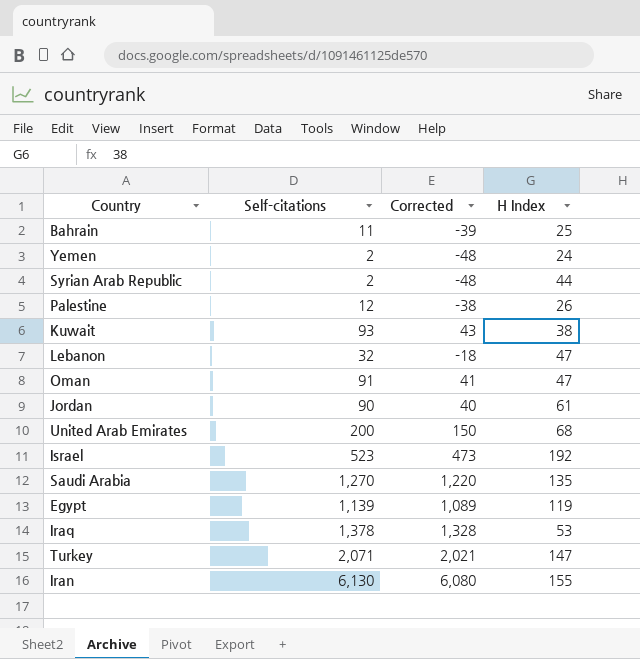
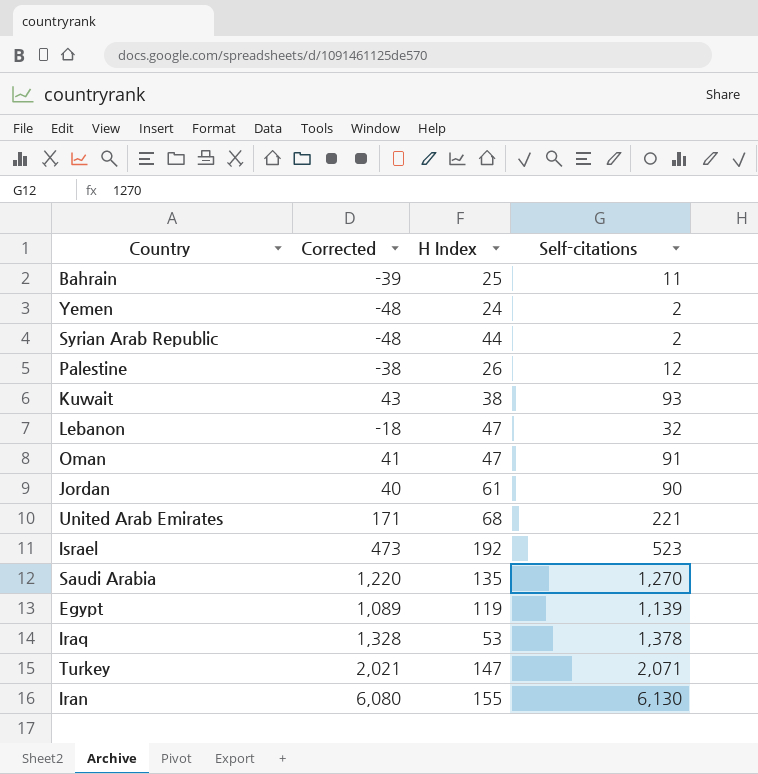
column Self-citations | position: 2 -> 4
United Arab Emirates | Corrected: 150 -> 171
United Arab Emirates | Self-citations: 200 -> 221

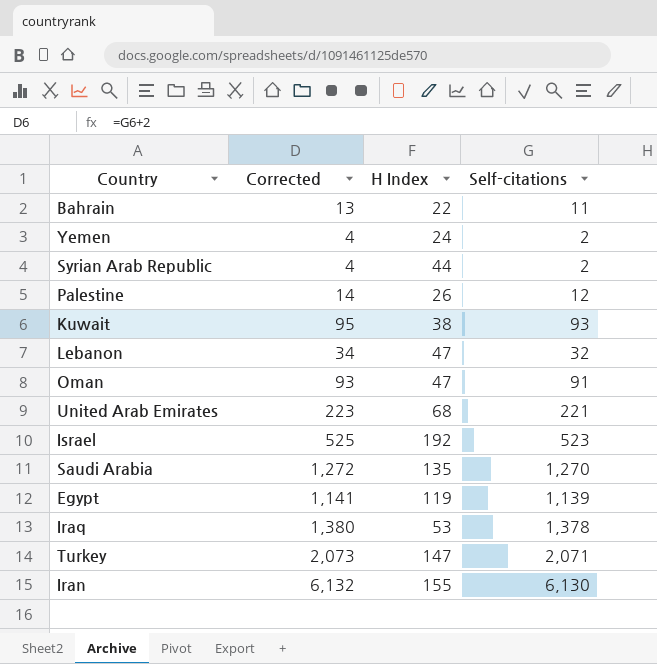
column Corrected | formula: [Self-citations] - 50 -> [Self-citations] + 2
row Jordan: 40 | 61 | 90 -> none
Bahrain | H Index: 25 -> 22

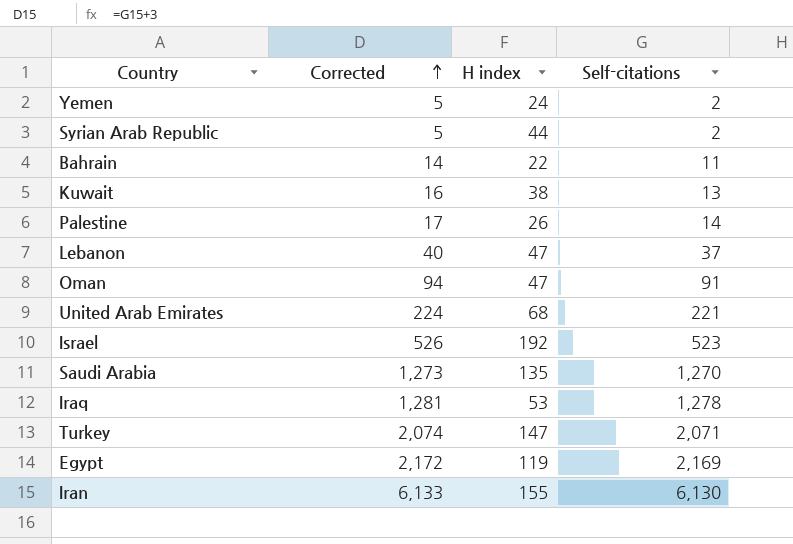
row order: none -> Corrected ascending
column Corrected | formula: [Self-citations] + 2 -> [Self-citations] + 3
column name: H Index -> H index
Kuwait | Self-citations: 93 -> 13
Palestine | Self-citations: 12 -> 14
Lebanon | Self-citations: 32 -> 37
Iraq | Self-citations: 1,378 -> 1,278
Egypt | Self-citations: 1,139 -> 2,169

